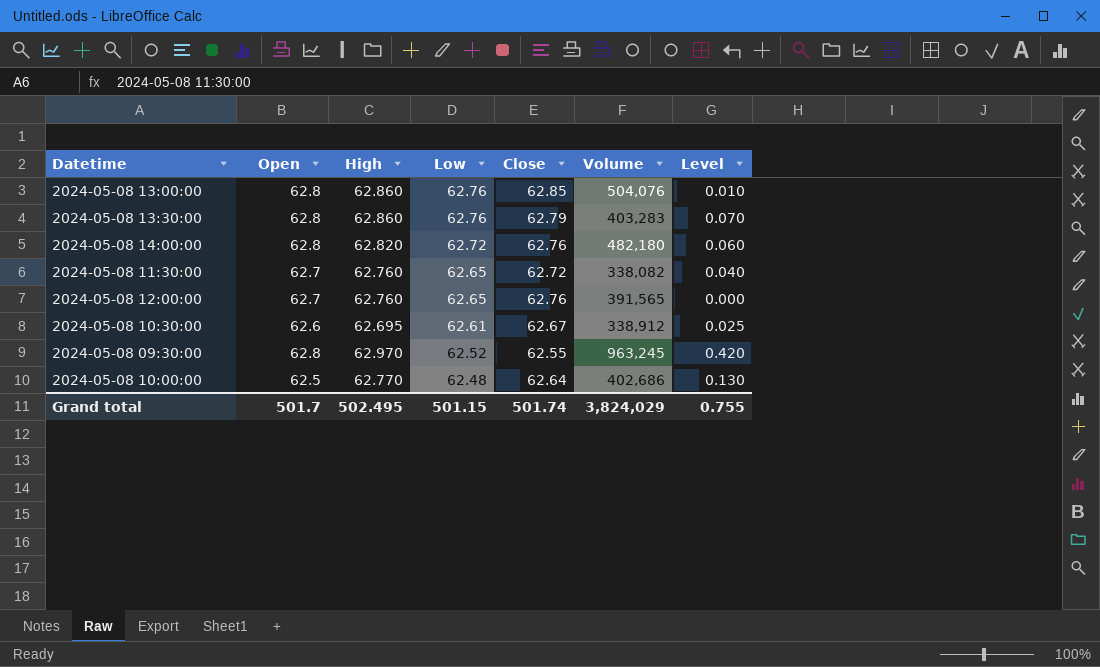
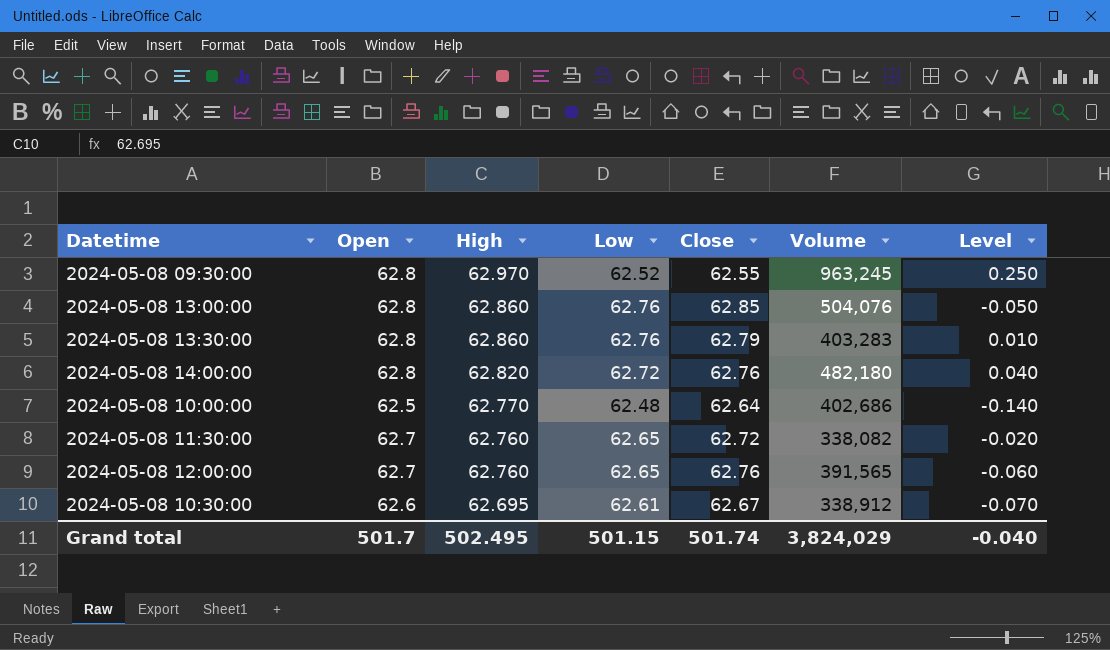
row order: Low descending -> High descending
column Level | formula: [High] - [Close] -> [Open] - [Close]
Grand total | Level: 0.755 -> -0.040

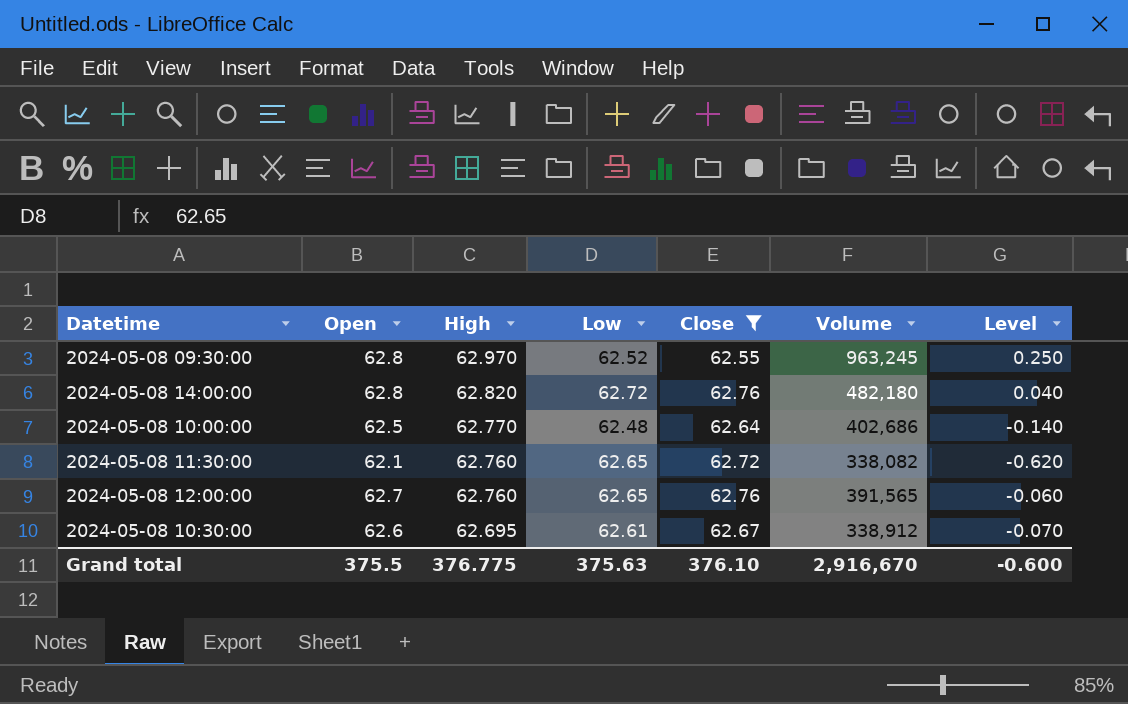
filter: none -> Close <= 62.76
2024-05-08 11:30:00 | Open: 62.7 -> 62.1
2024-05-08 11:30:00 | Level: -0.020 -> -0.620
Grand total | Open: 501.7 -> 375.5
Grand total | High: 502.495 -> 376.775
Grand total | Low: 501.15 -> 375.63
Grand total | Close: 501.74 -> 376.10
Grand total | Volume: 3,824,029 -> 2,916,670
Grand total | Level: -0.040 -> -0.600

